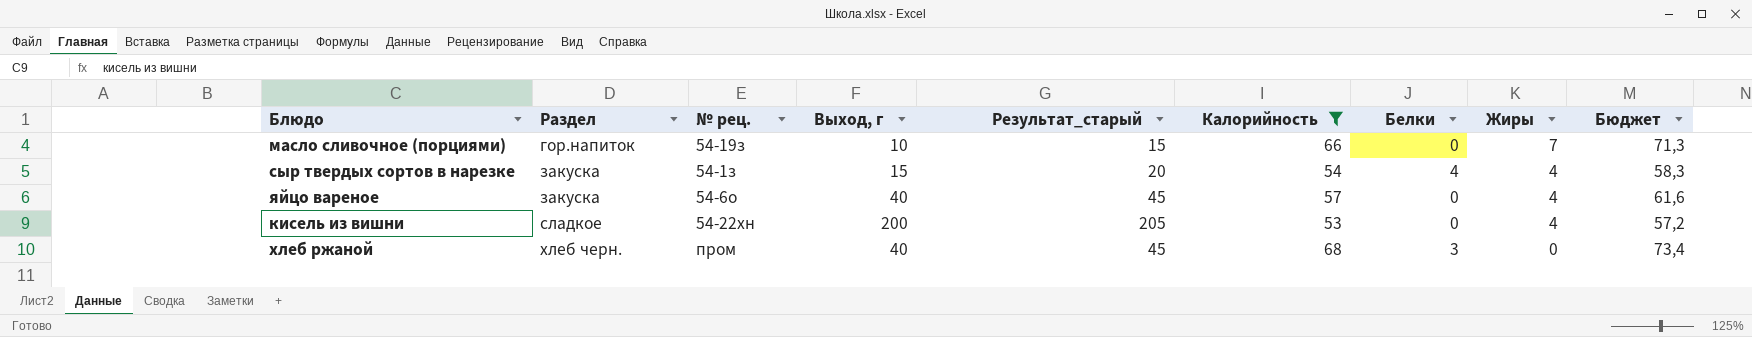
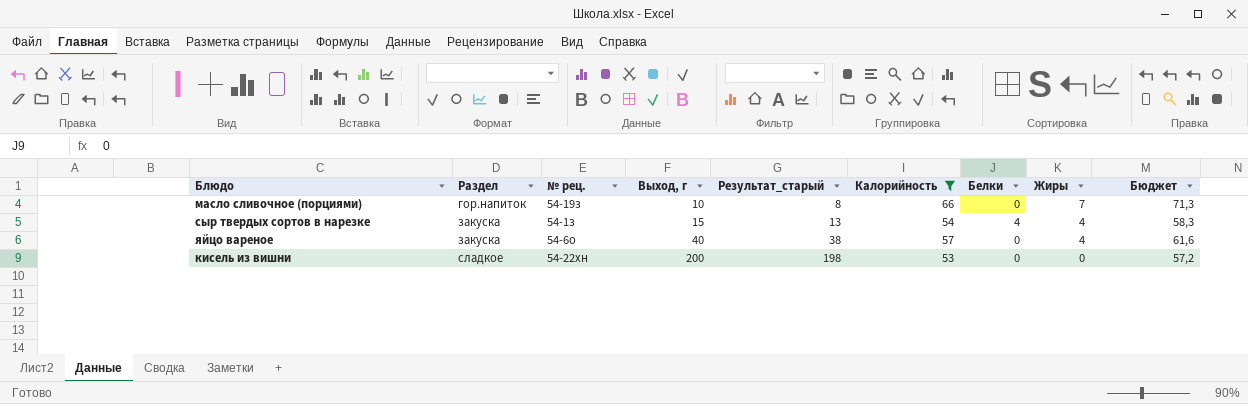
column Результат_старый | formula: [Выход, г] + 5 -> [Выход, г] - 2
row хлеб ржаной: хлеб черн. | пром | 40 | 45 | 68 | 3 | 0 | 73,4 -> none
кисель из вишни | Жиры: 4 -> 0

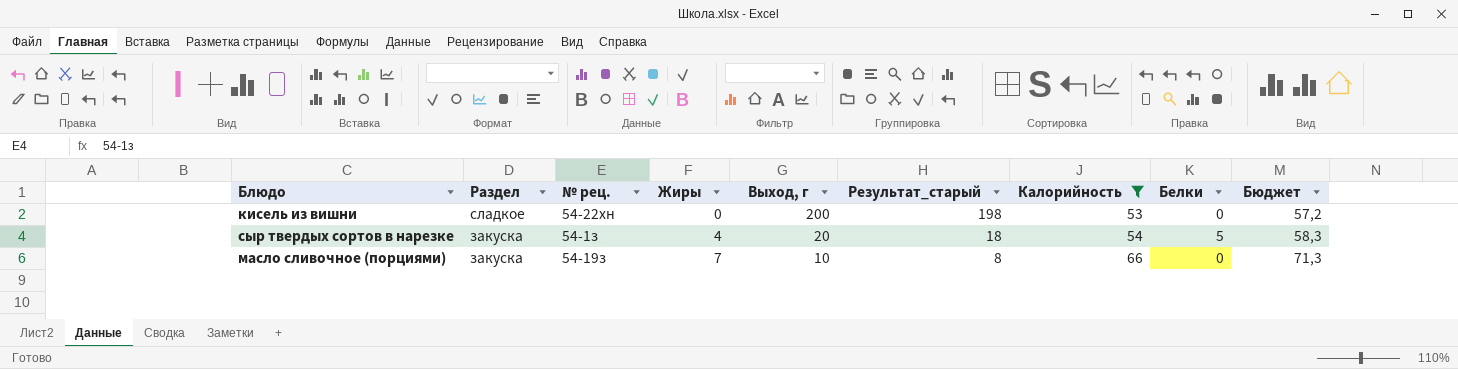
row order: Раздел ascending -> Раздел descending
column Жиры | position: 8 -> 4
row яйцо вареное: закуска | 54-6о | 40 | 38 | 57 | 0 | 4 | 61,6 -> none
сыр твердых сортов в нарезке | Выход, г: 15 -> 20
сыр твердых сортов в нарезке | Результат_старый: 13 -> 18
сыр твердых сортов в нарезке | Белки: 4 -> 5
масло сливочное (порциями) | Раздел: гор.напиток -> закуска

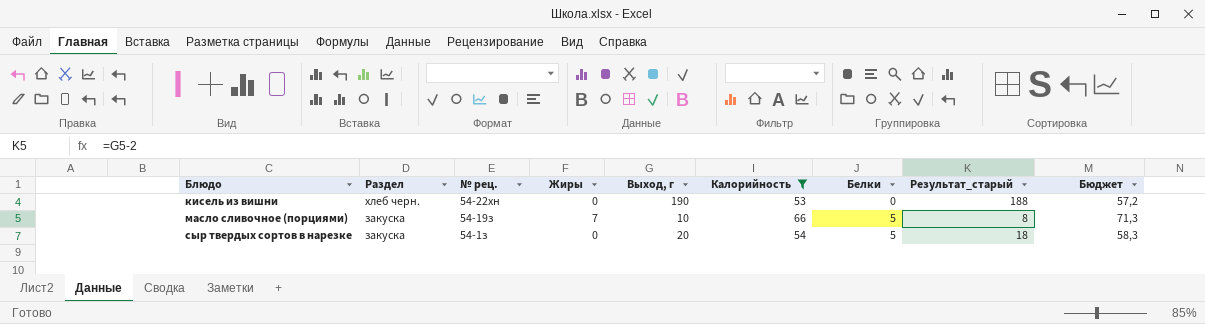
row order: Раздел descending -> Блюдо ascending
column Результат_старый | position: 6 -> 8
кисель из вишни | Раздел: сладкое -> хлеб черн.
кисель из вишни | Выход, г: 200 -> 190
кисель из вишни | Результат_старый: 198 -> 188
масло сливочное (порциями) | Белки: 0 -> 5
сыр твердых сортов в нарезке | Жиры: 4 -> 0

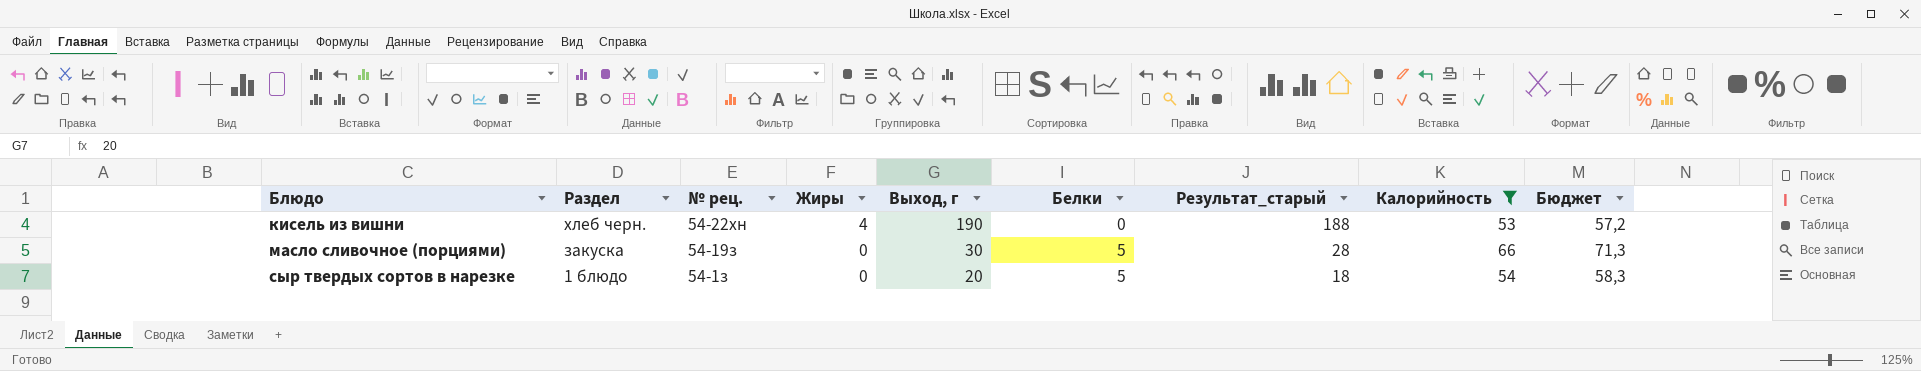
column Калорийность | position: 6 -> 8
кисель из вишни | Жиры: 0 -> 4
масло сливочное (порциями) | Жиры: 7 -> 0
масло сливочное (порциями) | Выход, г: 10 -> 30
масло сливочное (порциями) | Результат_старый: 8 -> 28
сыр твердых сортов в нарезке | Раздел: закуска -> 1 блюдо

